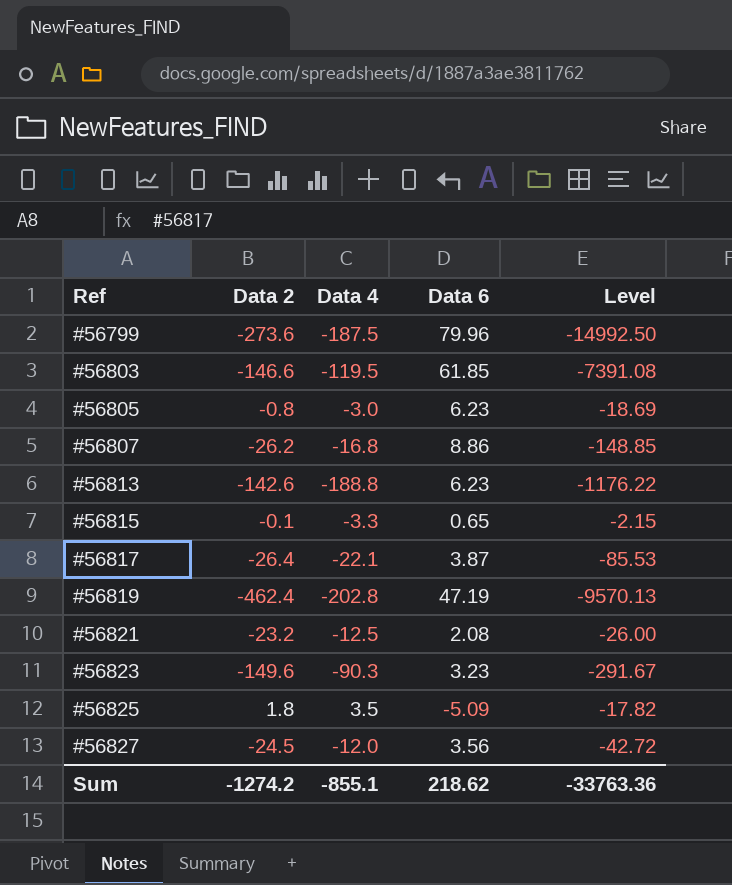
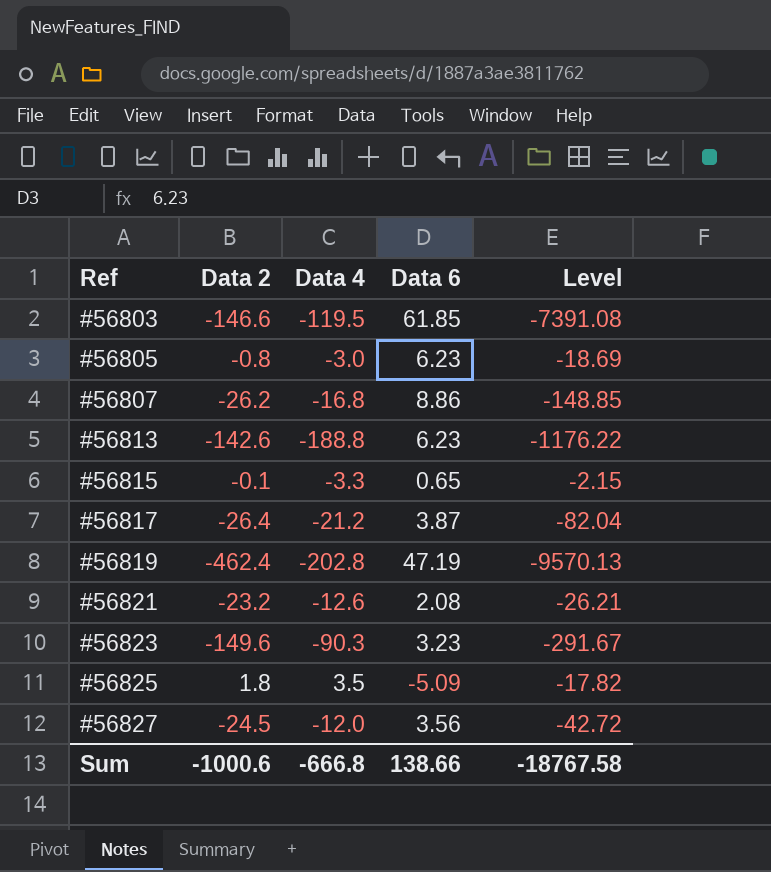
row #56799: -273.6 | -187.5 | 79.96 | -14992.50 -> none
#56817 | Data 4: -22.1 -> -21.2
#56817 | Level: -85.53 -> -82.04
#56821 | Data 4: -12.5 -> -12.6
#56821 | Level: -26.00 -> -26.21
Sum | Data 2: -1274.2 -> -1000.6
Sum | Data 4: -855.1 -> -666.8
Sum | Data 6: 218.62 -> 138.66
Sum | Level: -33763.36 -> -18767.58

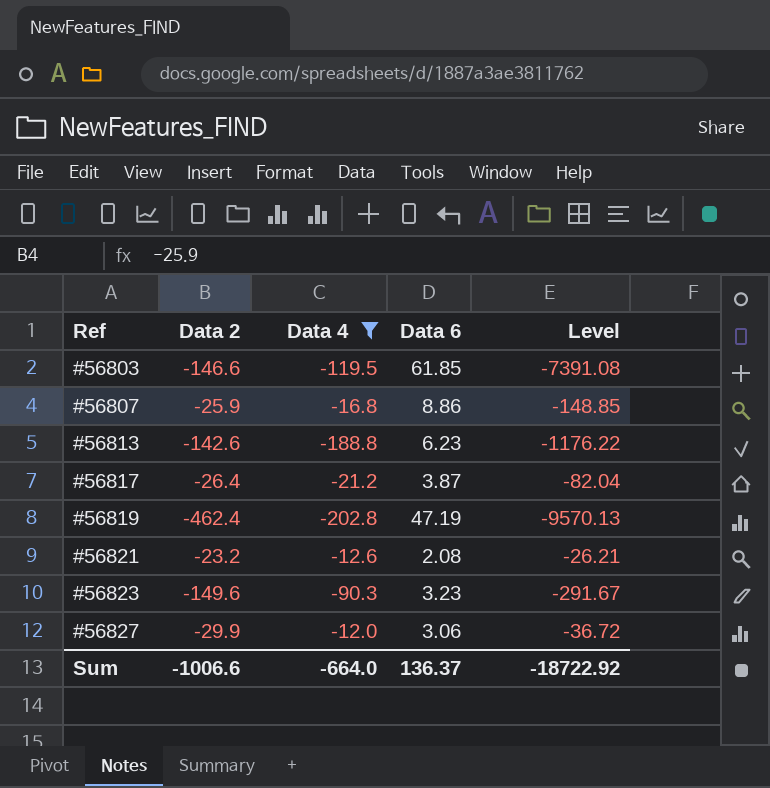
filter: none -> Data 4 <= -12.0
#56807 | Data 2: -26.2 -> -25.9
#56827 | Data 2: -24.5 -> -29.9
#56827 | Data 6: 3.56 -> 3.06
#56827 | Level: -42.72 -> -36.72
Sum | Data 2: -1000.6 -> -1006.6
Sum | Data 4: -666.8 -> -664.0
Sum | Data 6: 138.66 -> 136.37
Sum | Level: -18767.58 -> -18722.92

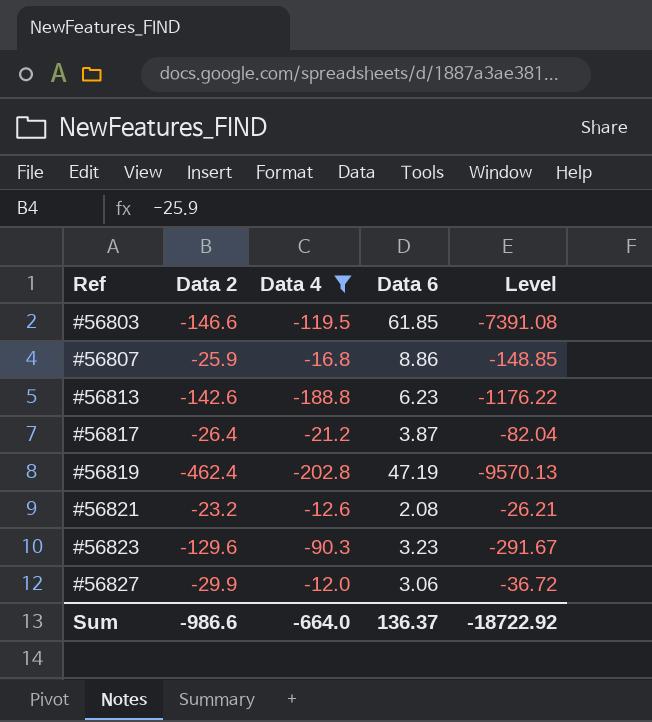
#56823 | Data 2: -149.6 -> -129.6
Sum | Data 2: -1006.6 -> -986.6

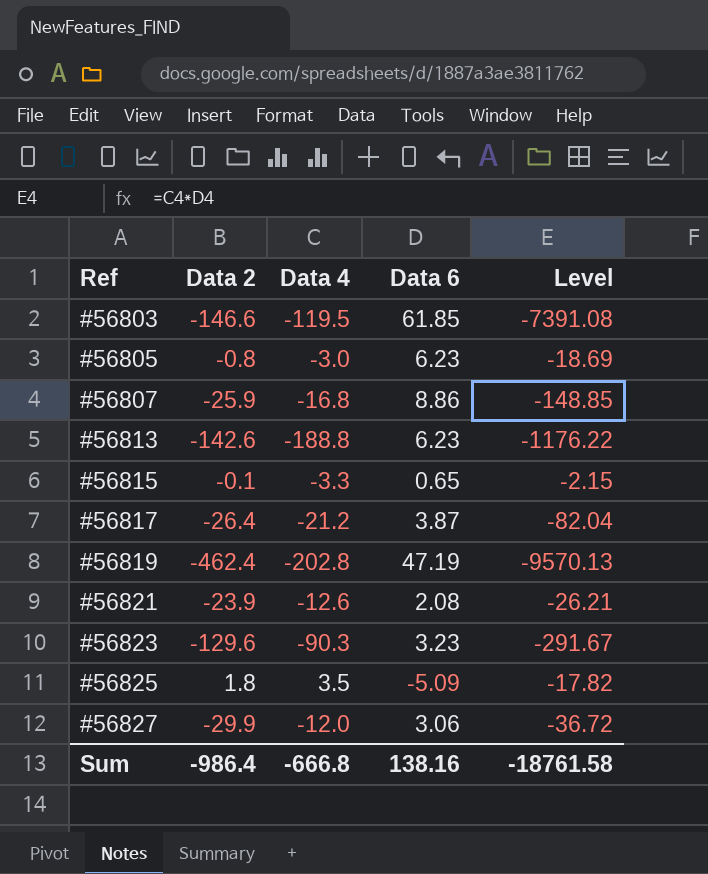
filter: Data 4 <= -12.0 -> none
#56821 | Data 2: -23.2 -> -23.9
Sum | Data 2: -986.6 -> -986.4
Sum | Data 4: -664.0 -> -666.8
Sum | Data 6: 136.37 -> 138.16
Sum | Level: -18722.92 -> -18761.58

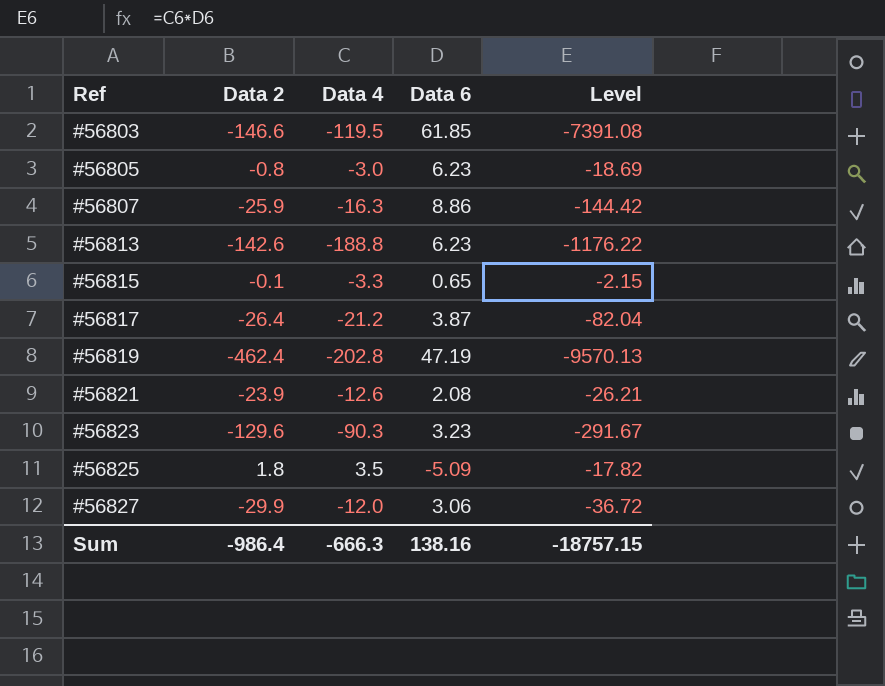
#56807 | Data 4: -16.8 -> -16.3
#56807 | Level: -148.85 -> -144.42
Sum | Data 4: -666.8 -> -666.3
Sum | Level: -18761.58 -> -18757.15

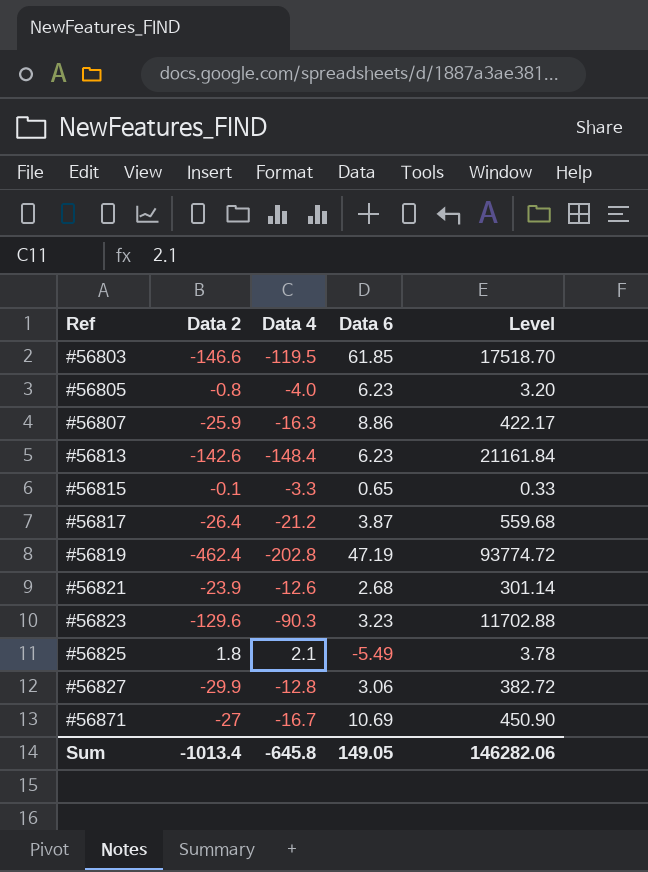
column Level | formula: [Data 4] * [Data 6] -> [Data 2] * [Data 4]
#56805 | Data 4: -3.0 -> -4.0
#56813 | Data 4: -188.8 -> -148.4
#56821 | Data 6: 2.08 -> 2.68
#56825 | Data 4: 3.5 -> 2.1
#56825 | Data 6: -5.09 -> -5.49
#56827 | Data 4: -12.0 -> -12.8
row #56871: none -> -27 | -16.7 | 10.69 | 450.90
Sum | Data 2: -986.4 -> -1013.4
Sum | Data 4: -666.3 -> -645.8
Sum | Data 6: 138.16 -> 149.05
Sum | Level: -18757.15 -> 146282.06

